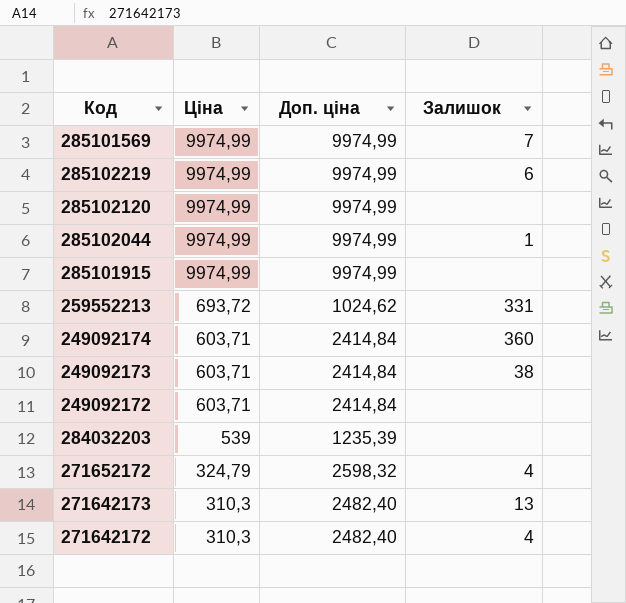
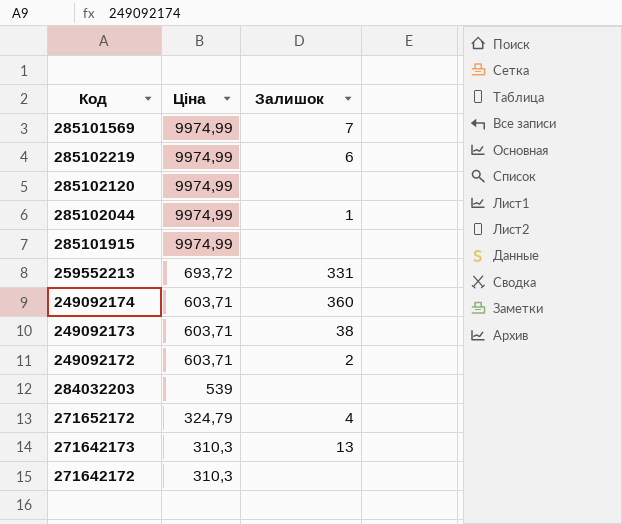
column Доп. ціна | position: 3 -> none
249092172 | Залишок: none -> 2
271642172 | Залишок: 4 -> none

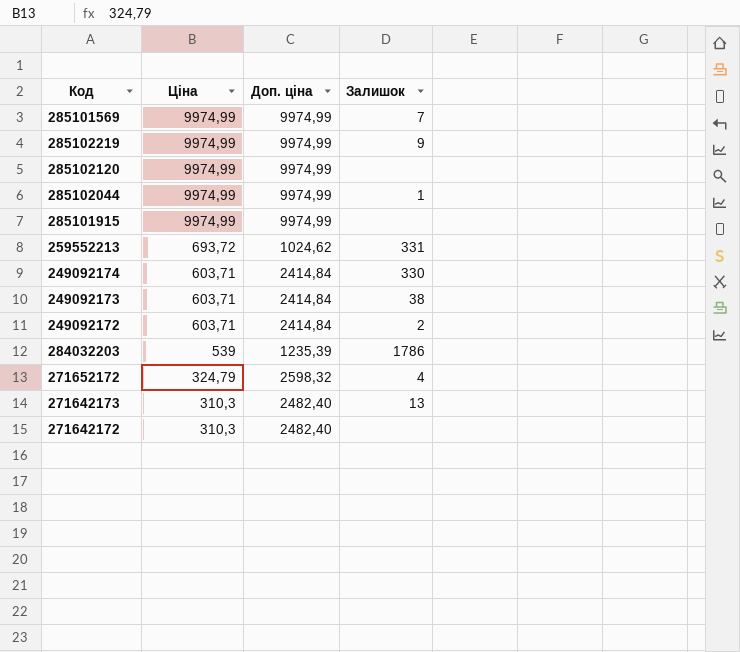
column Доп. ціна | position: none -> 3
285102219 | Залишок: 6 -> 9
249092174 | Залишок: 360 -> 330
284032203 | Залишок: none -> 1786

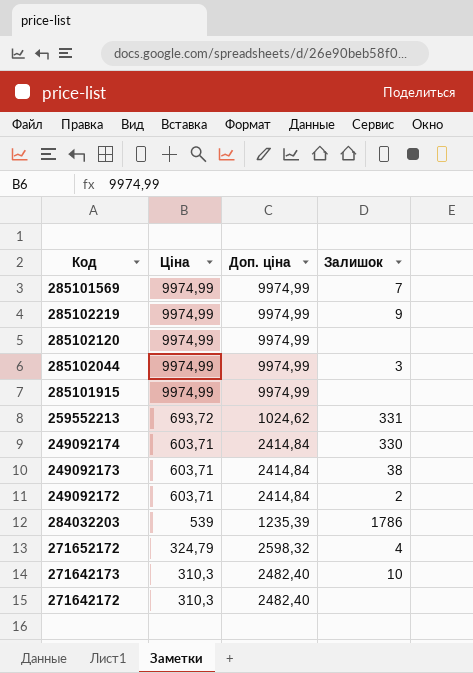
285102044 | Залишок: 1 -> 3
271642173 | Залишок: 13 -> 10

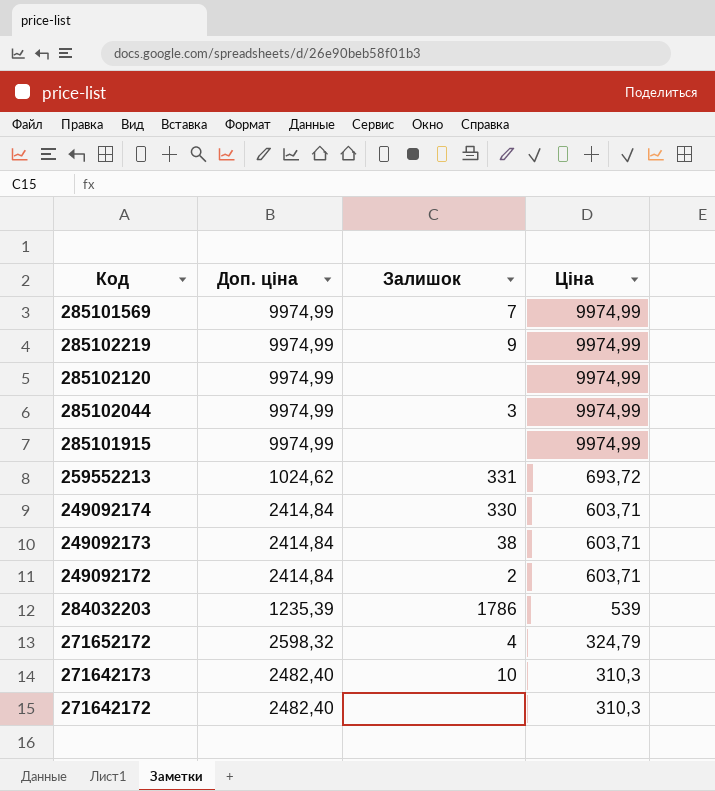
column Ціна | position: 2 -> 4

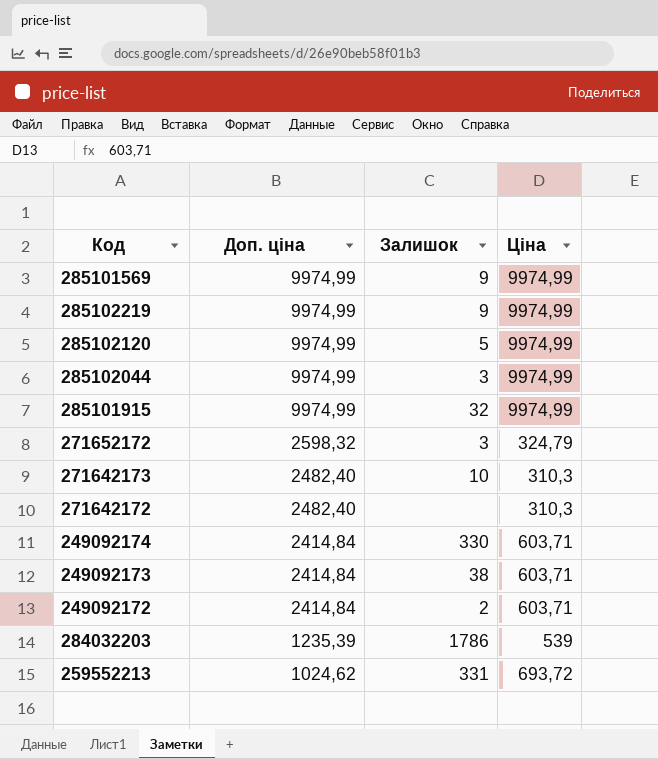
row order: Ціна descending -> Доп. ціна descending
285101569 | Залишок: 7 -> 9
285102120 | Залишок: none -> 5
285101915 | Залишок: none -> 32
271652172 | Залишок: 4 -> 3

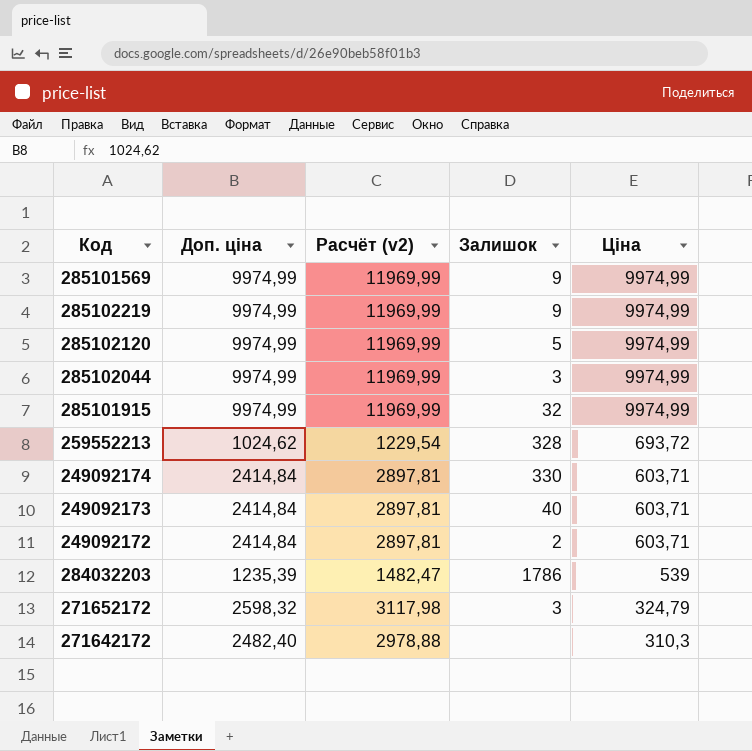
row order: Доп. ціна descending -> Ціна descending
column Расчёт (v2) | formula: none -> [Доп. ціна] * 1,2
row 271642173: 2482,40 | 10 | 310,3 -> none
259552213 | Залишок: 331 -> 328
249092173 | Залишок: 38 -> 40

